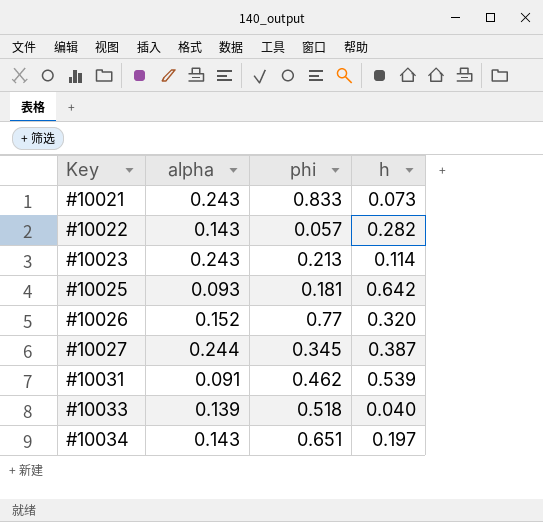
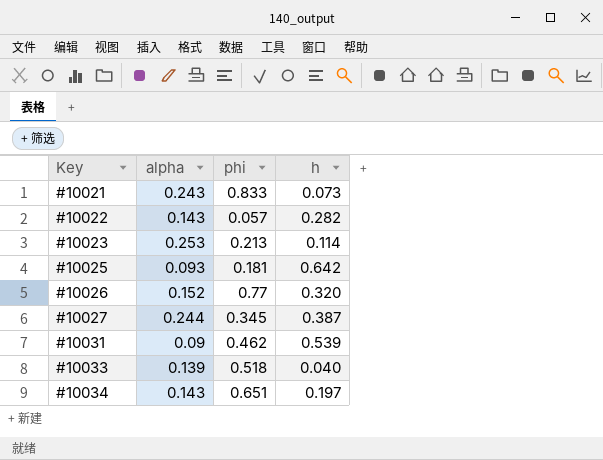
#10023 | alpha: 0.243 -> 0.253
#10031 | alpha: 0.091 -> 0.09

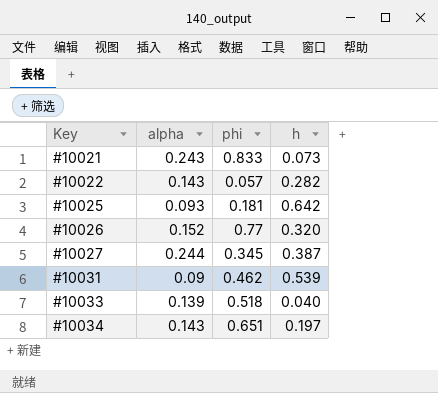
row #10023: 0.253 | 0.213 | 0.114 -> none

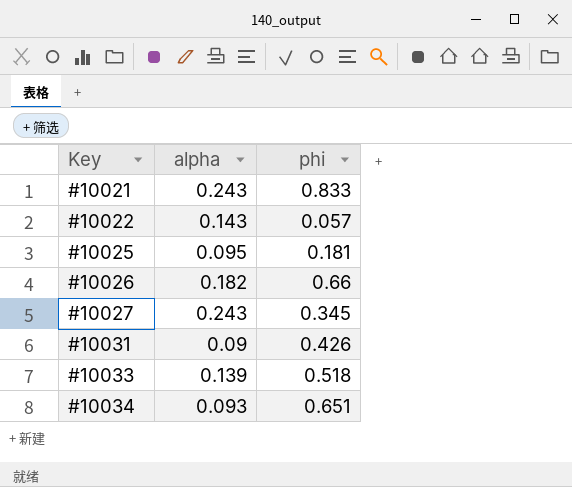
column h | position: 4 -> none
#10025 | alpha: 0.093 -> 0.095
#10026 | alpha: 0.152 -> 0.182
#10026 | phi: 0.77 -> 0.66
#10027 | alpha: 0.244 -> 0.243
#10031 | phi: 0.462 -> 0.426
#10034 | alpha: 0.143 -> 0.093

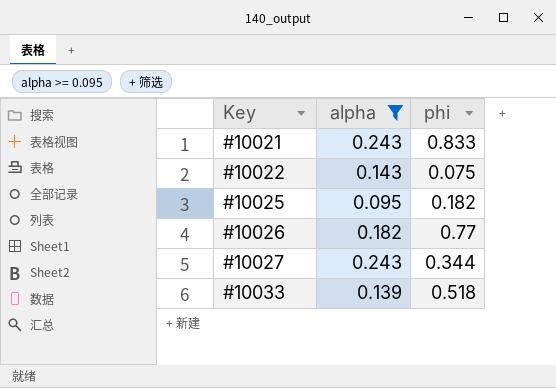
filter: none -> alpha >= 0.095
#10022 | phi: 0.057 -> 0.075
#10025 | phi: 0.181 -> 0.182
#10026 | phi: 0.66 -> 0.77
#10027 | phi: 0.345 -> 0.344

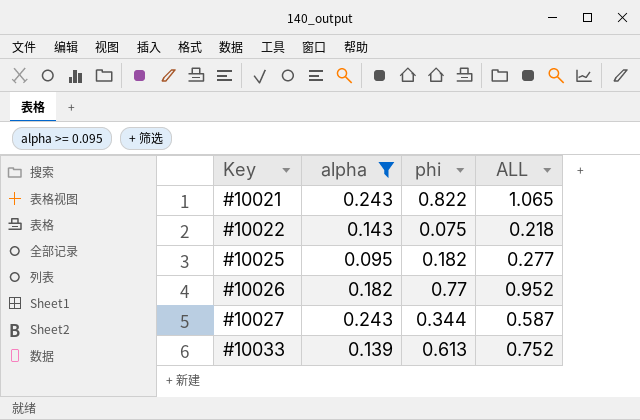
column ALL | formula: none -> [alpha] + [phi]
#10021 | phi: 0.833 -> 0.822
#10033 | phi: 0.518 -> 0.613

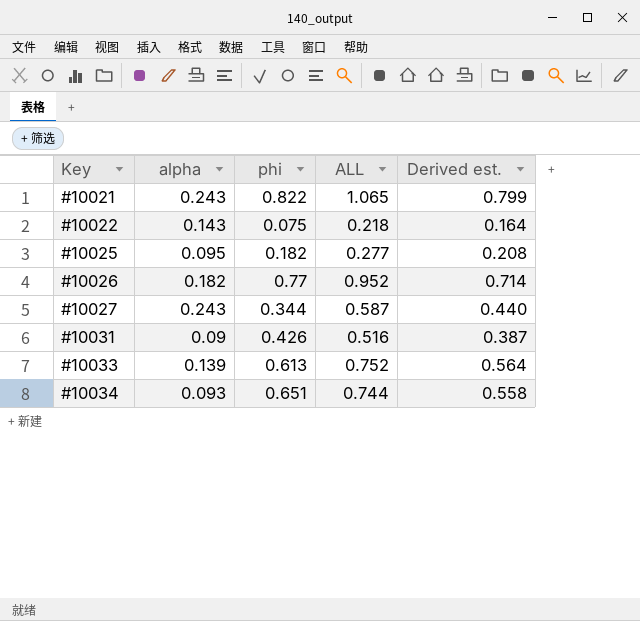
filter: alpha >= 0.095 -> none
column Derived est. | formula: none -> [ALL] * 0.75

